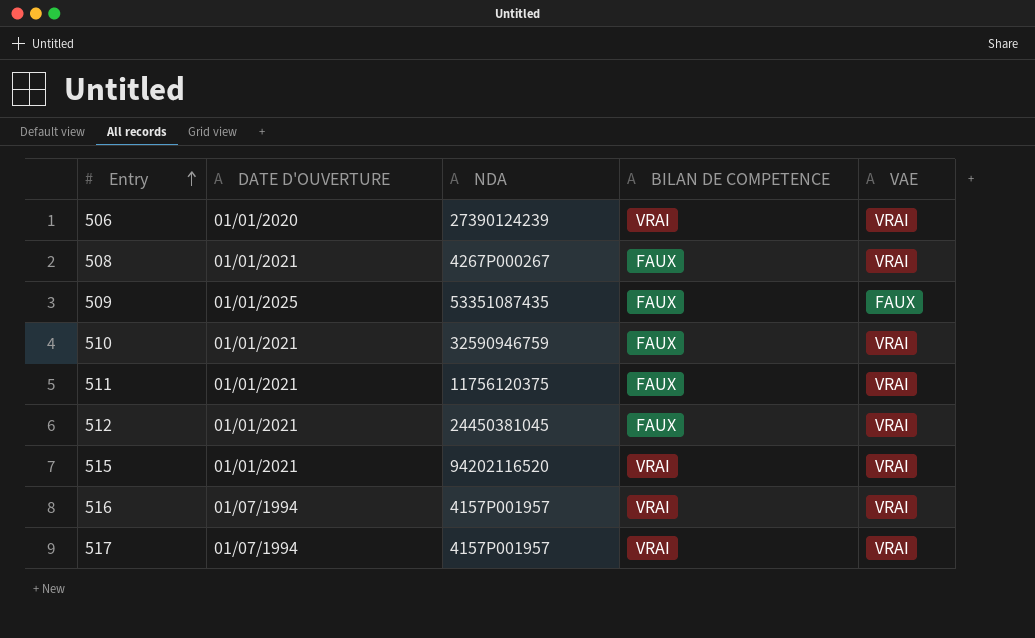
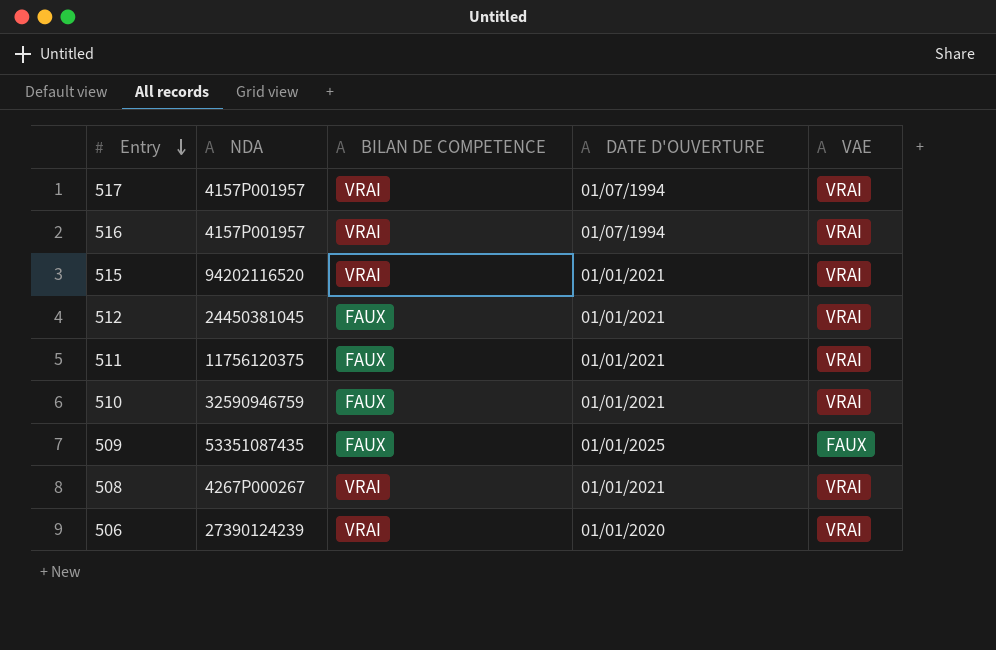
row order: Entry ascending -> Entry descending
column DATE D'OUVERTURE | position: 2 -> 4
508 | BILAN DE COMPETENCE: FAUX -> VRAI

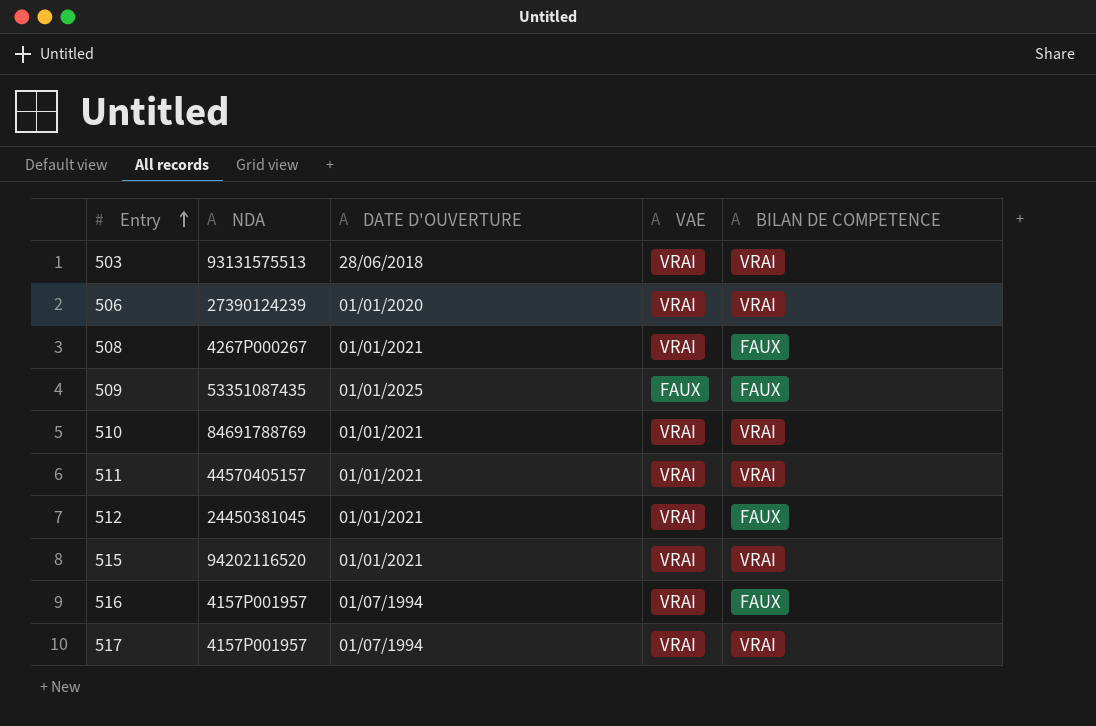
row order: Entry descending -> Entry ascending
column BILAN DE COMPETENCE | position: 3 -> 5
row 503: none -> 93131575513 | 28/06/2018 | VRAI | VRAI
508 | BILAN DE COMPETENCE: VRAI -> FAUX
510 | NDA: 32590946759 -> 84691788769
510 | BILAN DE COMPETENCE: FAUX -> VRAI
511 | NDA: 11756120375 -> 44570405157
511 | BILAN DE COMPETENCE: FAUX -> VRAI
516 | BILAN DE COMPETENCE: VRAI -> FAUX

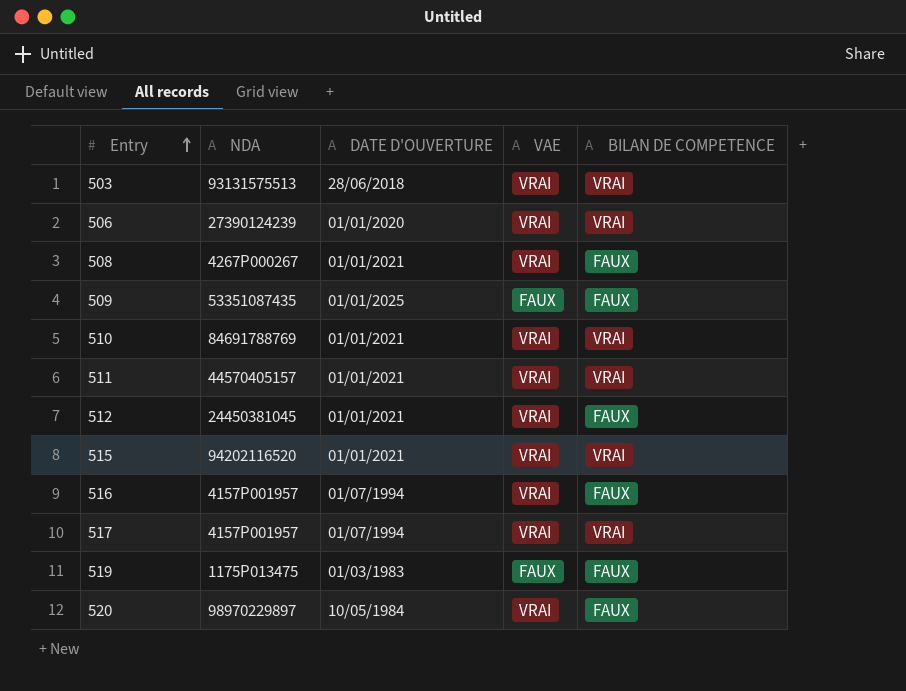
row 519: none -> 1175P013475 | 01/03/1983 | FAUX | FAUX
row 520: none -> 98970229897 | 10/05/1984 | VRAI | FAUX

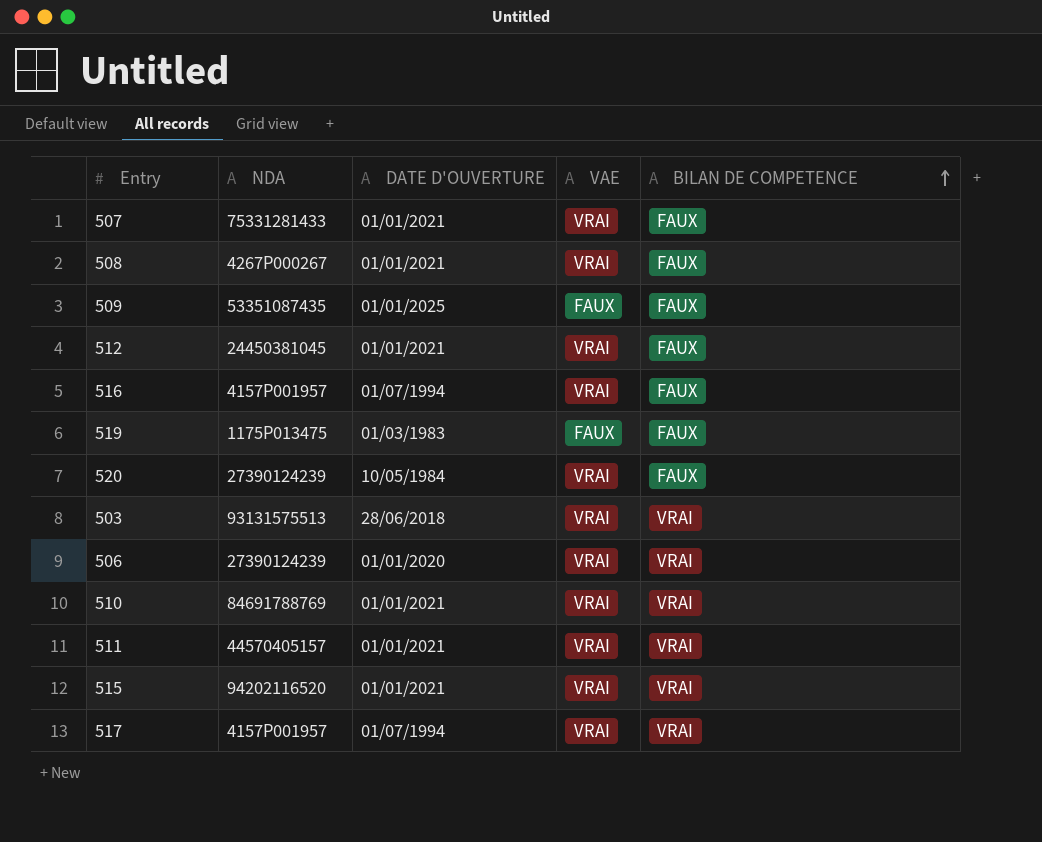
row order: Entry ascending -> BILAN DE COMPETENCE ascending
row 507: none -> 75331281433 | 01/01/2021 | VRAI | FAUX
520 | NDA: 98970229897 -> 27390124239

